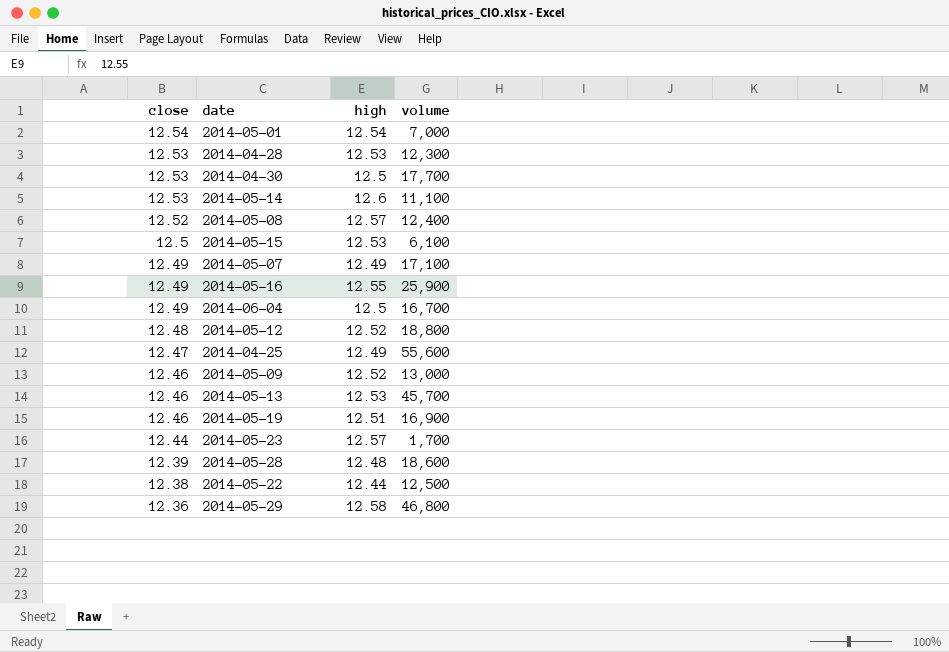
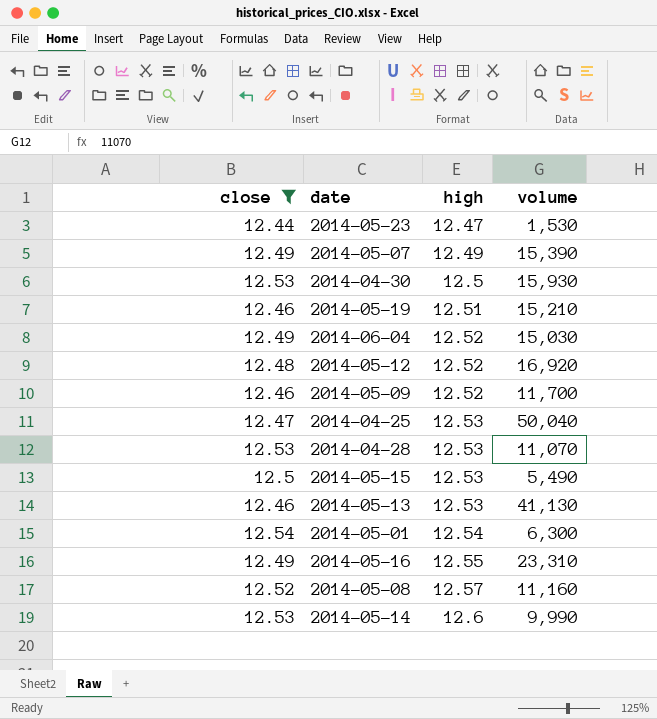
filter: none -> close >= 12.44
row order: close descending -> high ascending
2014-05-23 | high: 12.57 -> 12.47
2014-05-23 | volume: 1,700 -> 1,530
2014-05-07 | volume: 17,100 -> 15,390
2014-04-30 | volume: 17,700 -> 15,930
2014-05-19 | volume: 16,900 -> 15,210
2014-06-04 | high: 12.5 -> 12.52
2014-06-04 | volume: 16,700 -> 15,030
2014-05-12 | volume: 18,800 -> 16,920
2014-05-09 | volume: 13,000 -> 11,700
2014-04-25 | high: 12.49 -> 12.53
2014-04-25 | volume: 55,600 -> 50,040
2014-04-28 | volume: 12,300 -> 11,070
2014-05-15 | volume: 6,100 -> 5,490
2014-05-13 | volume: 45,700 -> 41,130
2014-05-01 | volume: 7,000 -> 6,300
2014-05-16 | volume: 25,900 -> 23,310
2014-05-08 | volume: 12,400 -> 11,160
2014-05-14 | volume: 11,100 -> 9,990

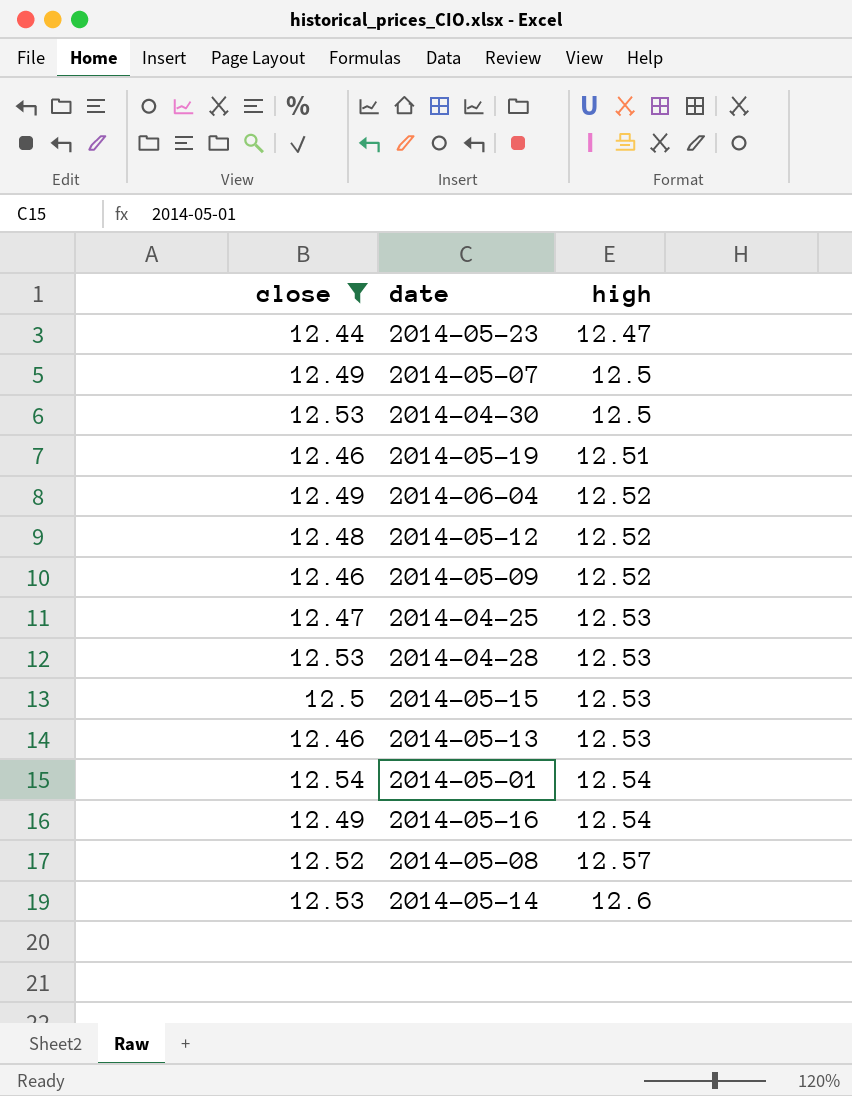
column volume | position: 4 -> none
2014-05-07 | high: 12.49 -> 12.5
2014-05-16 | high: 12.55 -> 12.54

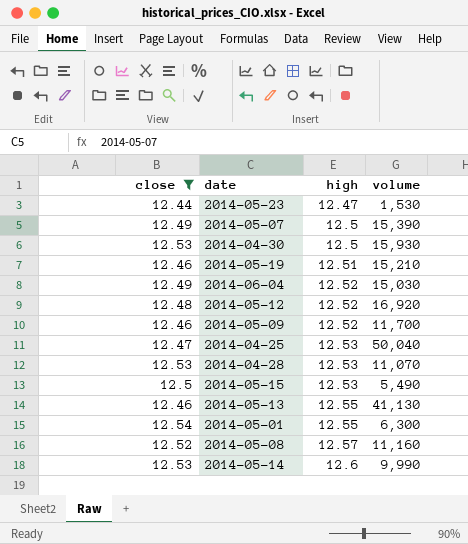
column volume | position: none -> 4
row 2014-05-16: 12.49 | 12.54 -> none
2014-05-13 | high: 12.53 -> 12.55
2014-05-01 | high: 12.54 -> 12.55

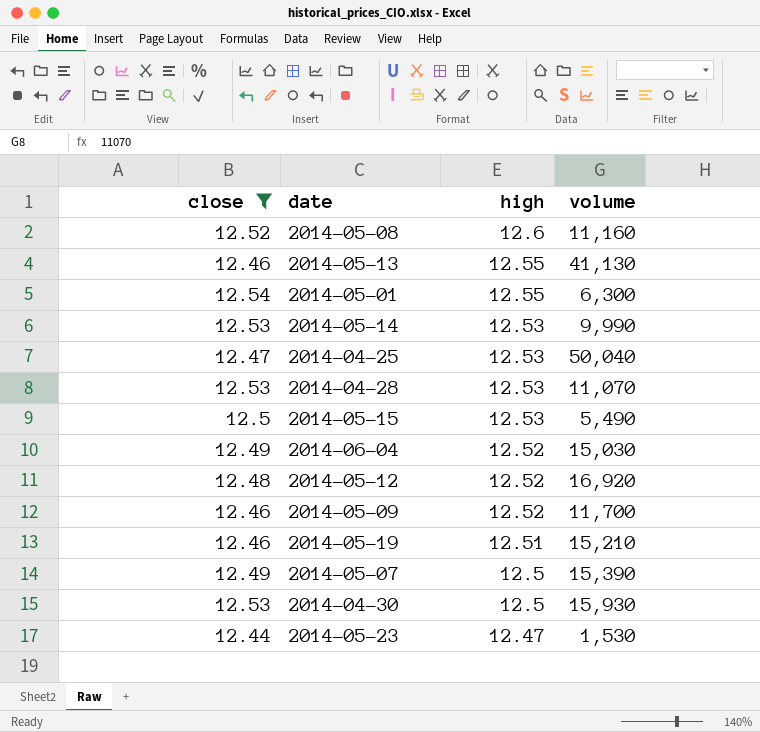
row order: high ascending -> high descending
2014-05-08 | high: 12.57 -> 12.6
2014-05-14 | high: 12.6 -> 12.53

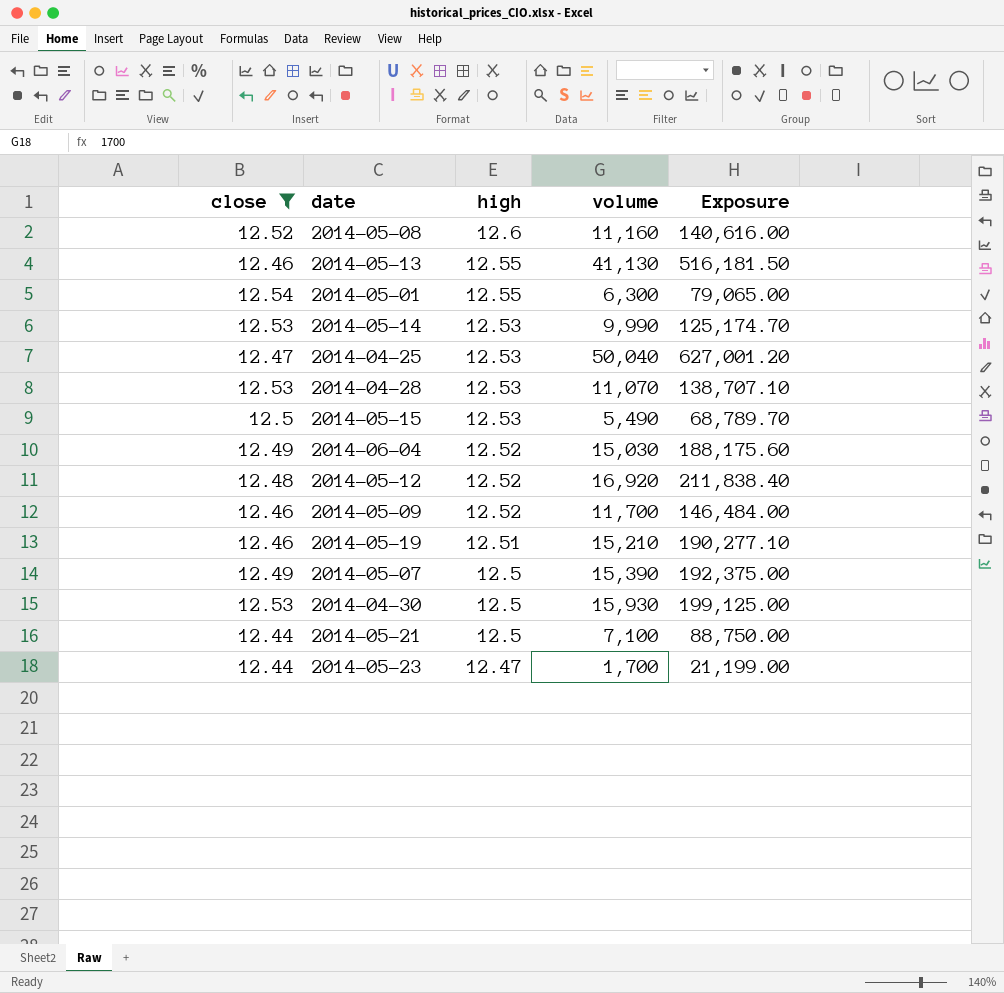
column Exposure | formula: none -> [high] * [volume]
row 2014-05-21: none -> 12.44 | 12.5 | 7,100 | 88,750.00
2014-05-23 | volume: 1,530 -> 1,700

